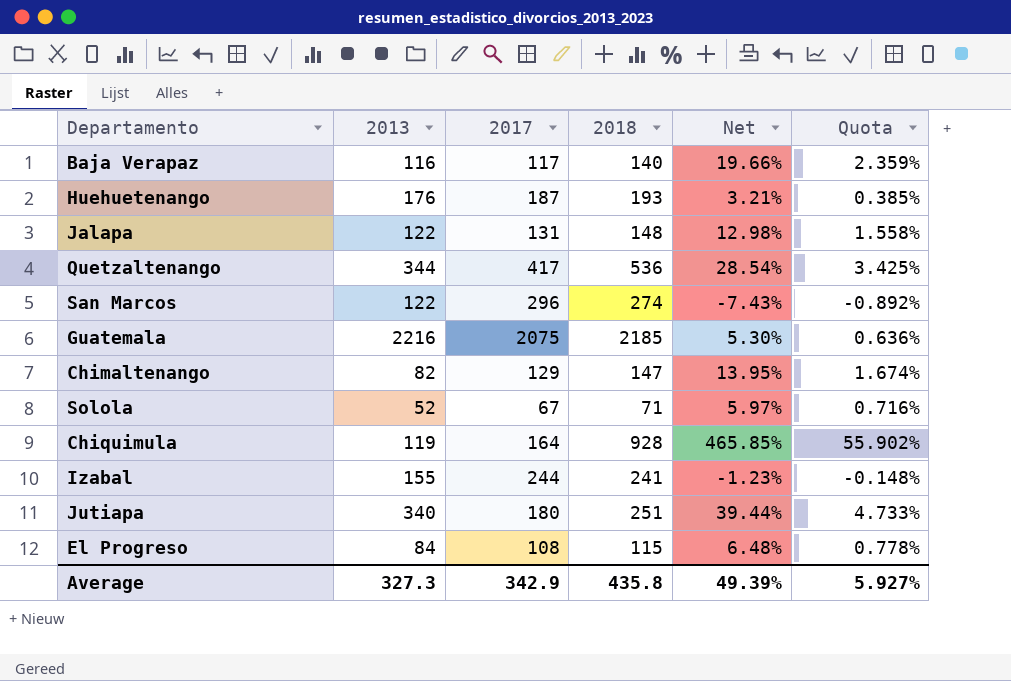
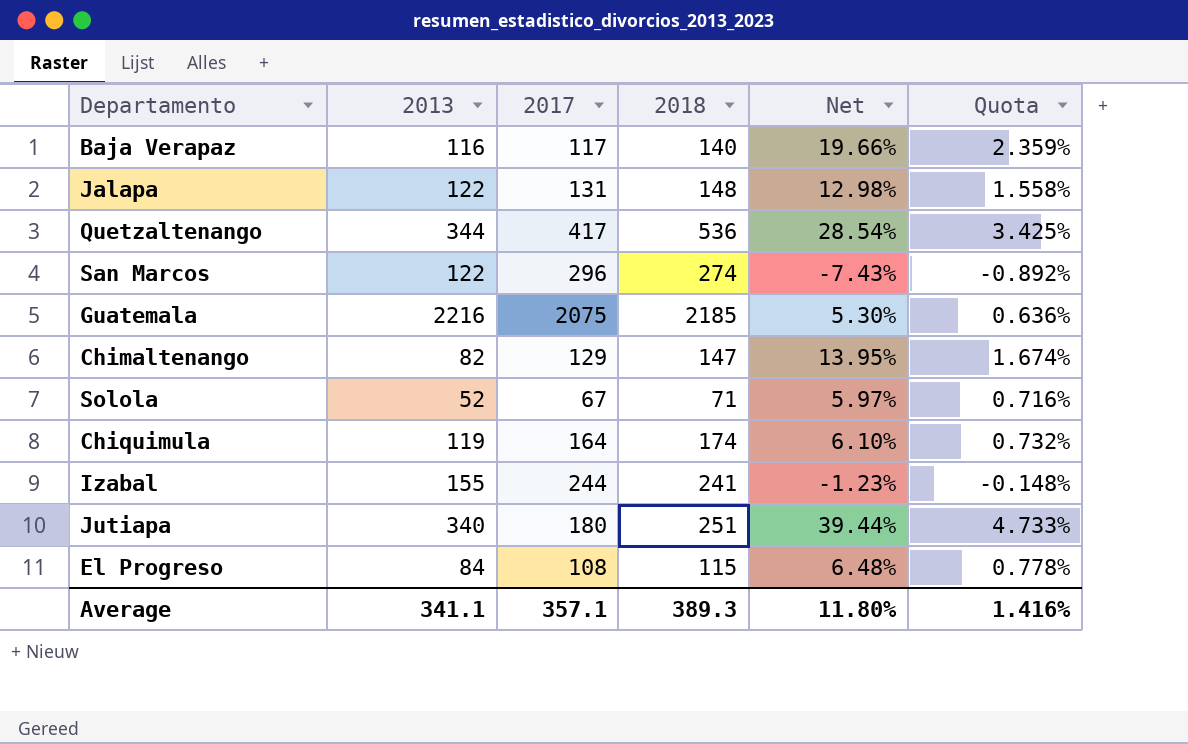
row Huehuetenango: 176 | 187 | 193 | 3.21% | 0.385% -> none
Chiquimula | 2018: 928 -> 174
Chiquimula | Net: 465.85% -> 6.10%
Chiquimula | Quota: 55.902% -> 0.732%
Average | 2013: 327.3 -> 341.1
Average | 2017: 342.9 -> 357.1
Average | 2018: 435.8 -> 389.3
Average | Net: 49.39% -> 11.80%
Average | Quota: 5.927% -> 1.416%

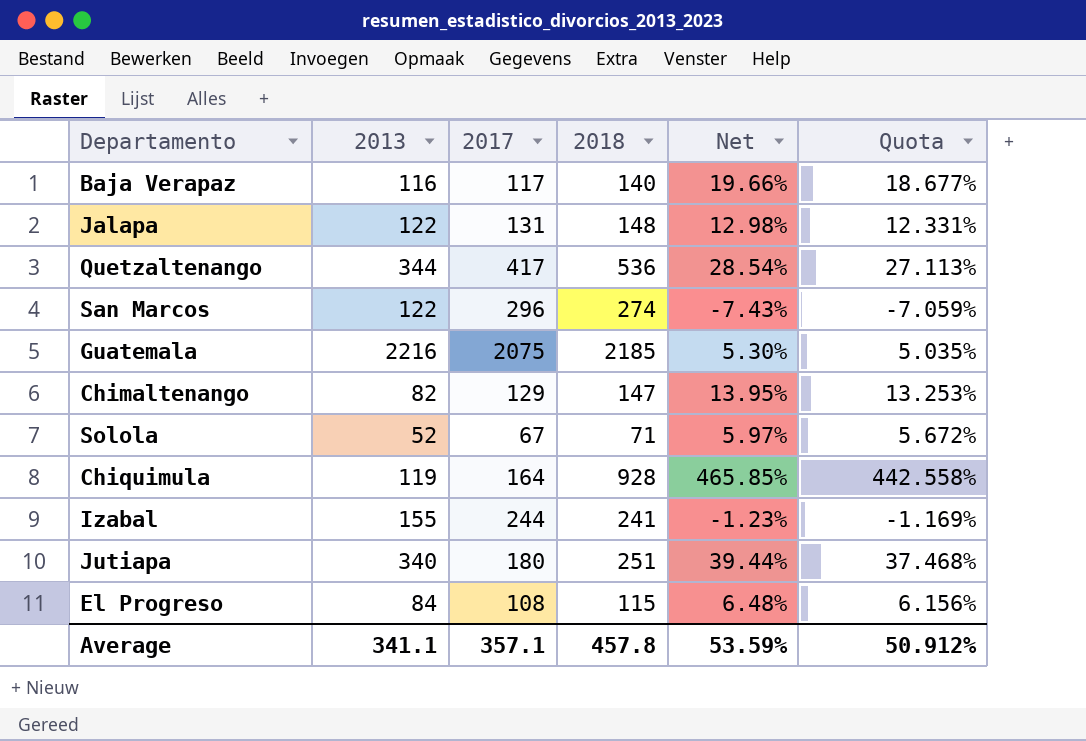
column Quota | formula: [Net] * 0.12 -> [Net] * 0.95
Chiquimula | 2018: 174 -> 928
Chiquimula | Net: 6.10% -> 465.85%
Average | 2018: 389.3 -> 457.8
Average | Net: 11.80% -> 53.59%
Average | Quota: 1.416% -> 50.912%

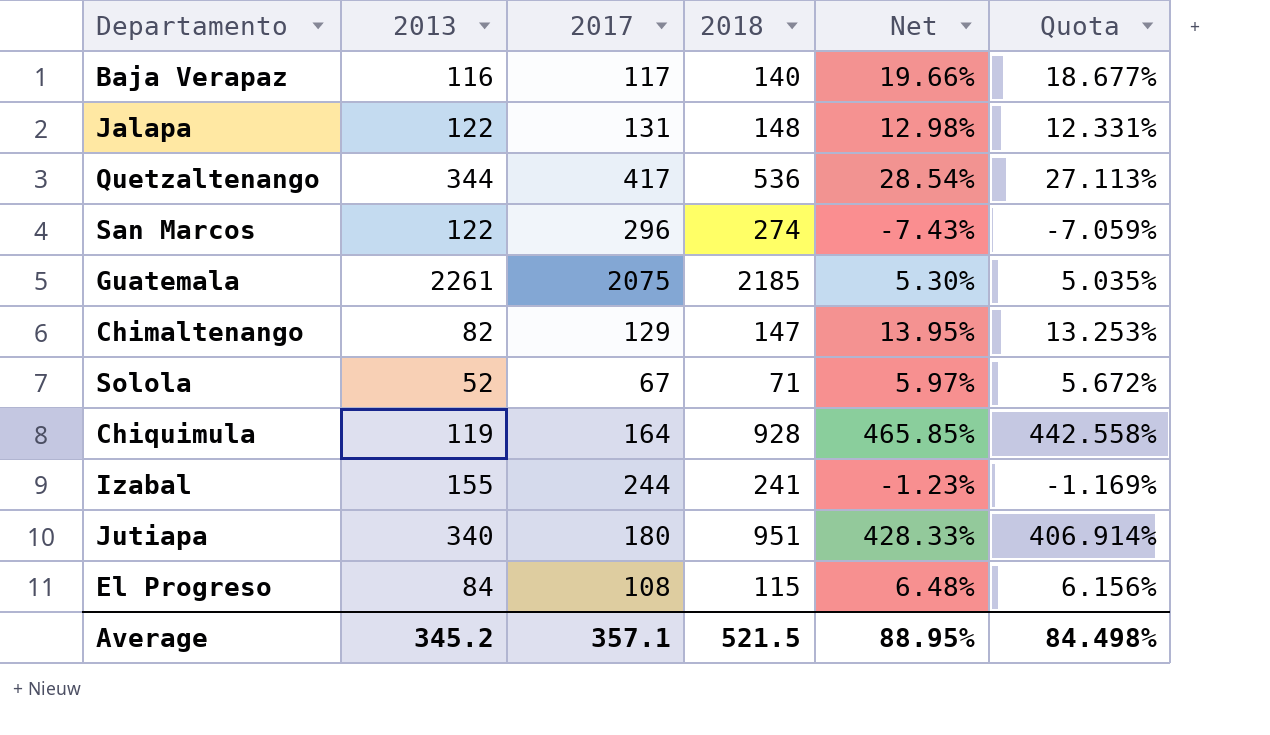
Guatemala | 2013: 2216 -> 2261
Jutiapa | 2018: 251 -> 951
Jutiapa | Net: 39.44% -> 428.33%
Jutiapa | Quota: 37.468% -> 406.914%
Average | 2013: 341.1 -> 345.2
Average | 2018: 457.8 -> 521.5
Average | Net: 53.59% -> 88.95%
Average | Quota: 50.912% -> 84.498%

